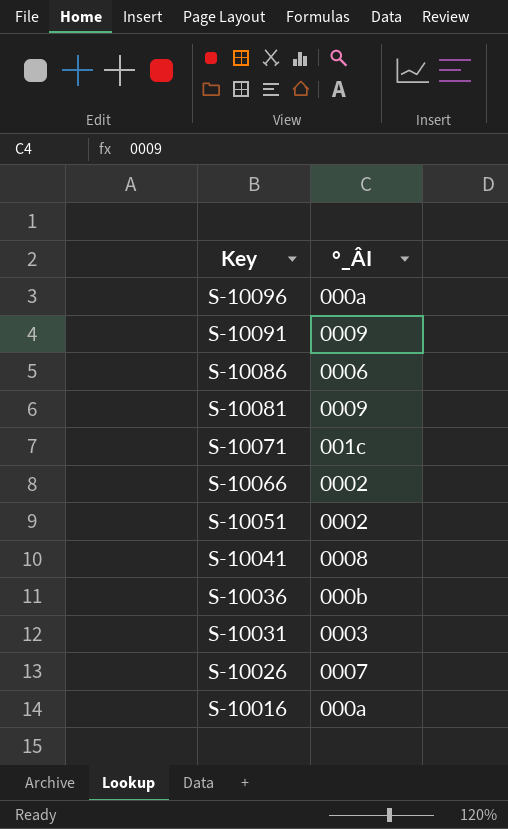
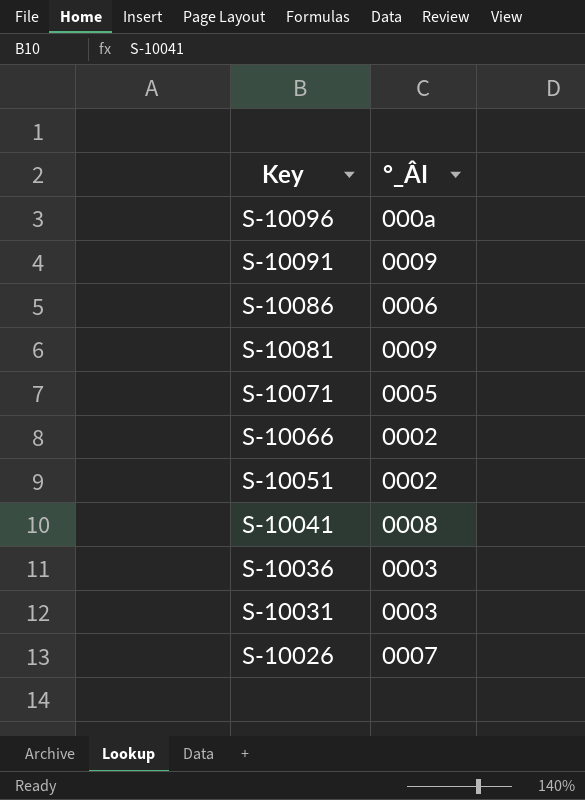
row S-10016: 000a -> none
S-10071 | °_ÂI: 001c -> 0005
S-10036 | °_ÂI: 000b -> 0003

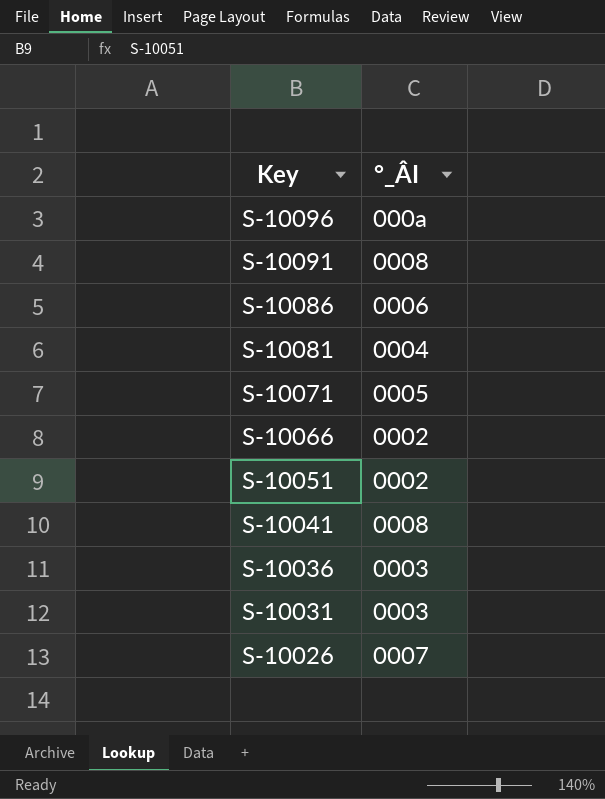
S-10091 | °_ÂI: 0009 -> 0008
S-10081 | °_ÂI: 0009 -> 0004

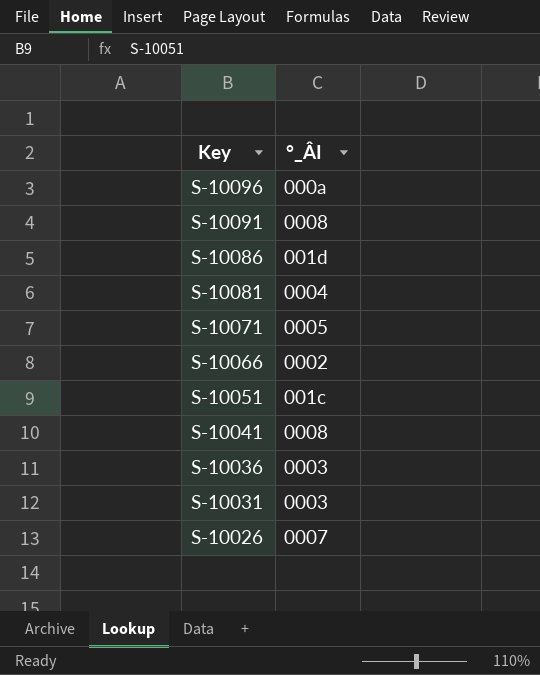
S-10086 | °_ÂI: 0006 -> 001d
S-10051 | °_ÂI: 0002 -> 001c

